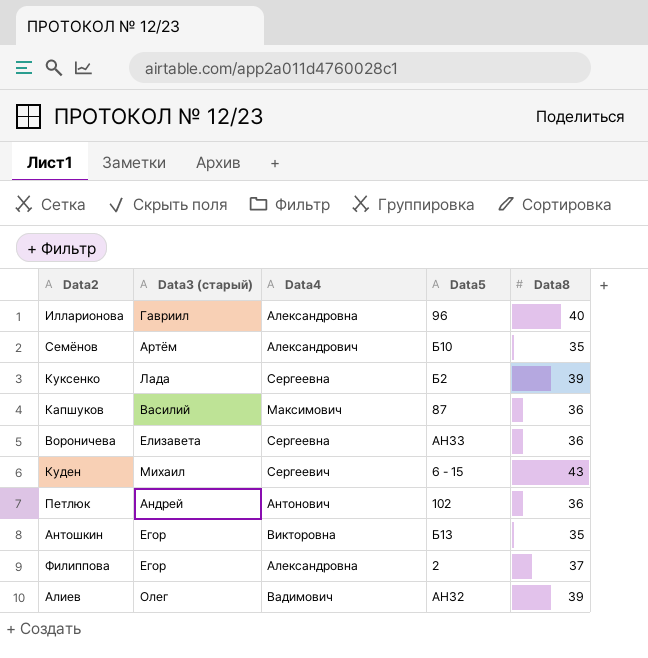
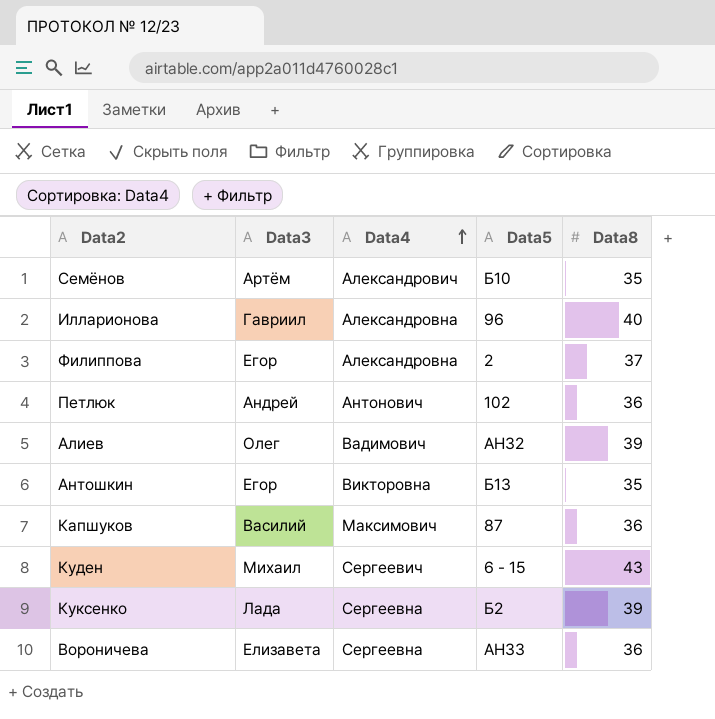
row order: none -> Data4 ascending
column name: Data3 (старый) -> Data3

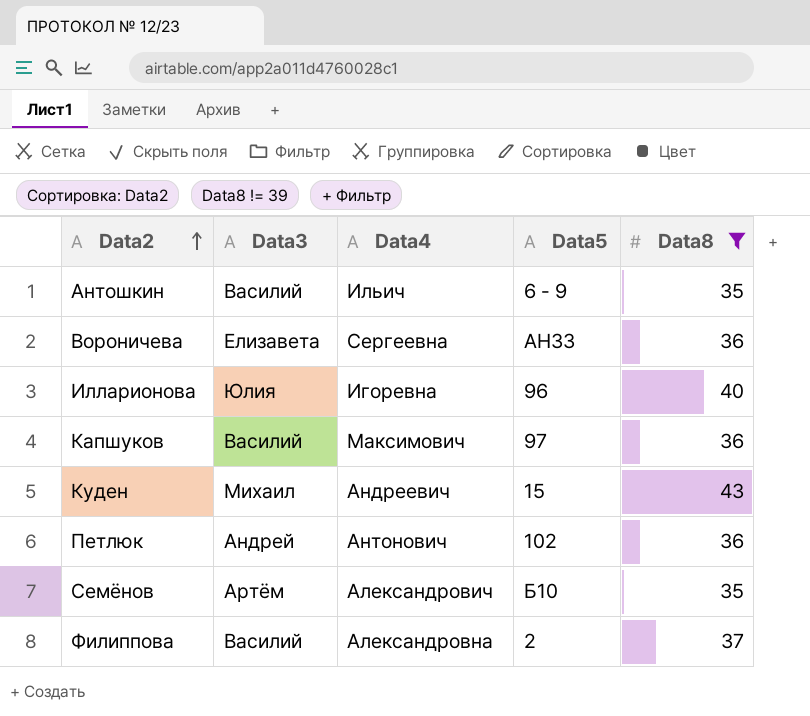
filter: none -> Data8 != 39
row order: Data4 ascending -> Data2 ascending
Антошкин | Data3: Егор -> Василий
Антошкин | Data4: Викторовна -> Ильич
Антошкин | Data5: Б13 -> 6 - 9
Илларионова | Data3: Гавриил -> Юлия
Илларионова | Data4: Александровна -> Игоревна
Капшуков | Data5: 87 -> 97
Куден | Data4: Сергеевич -> Андреевич
Куден | Data5: 6 - 15 -> 15
Филиппова | Data3: Егор -> Василий

